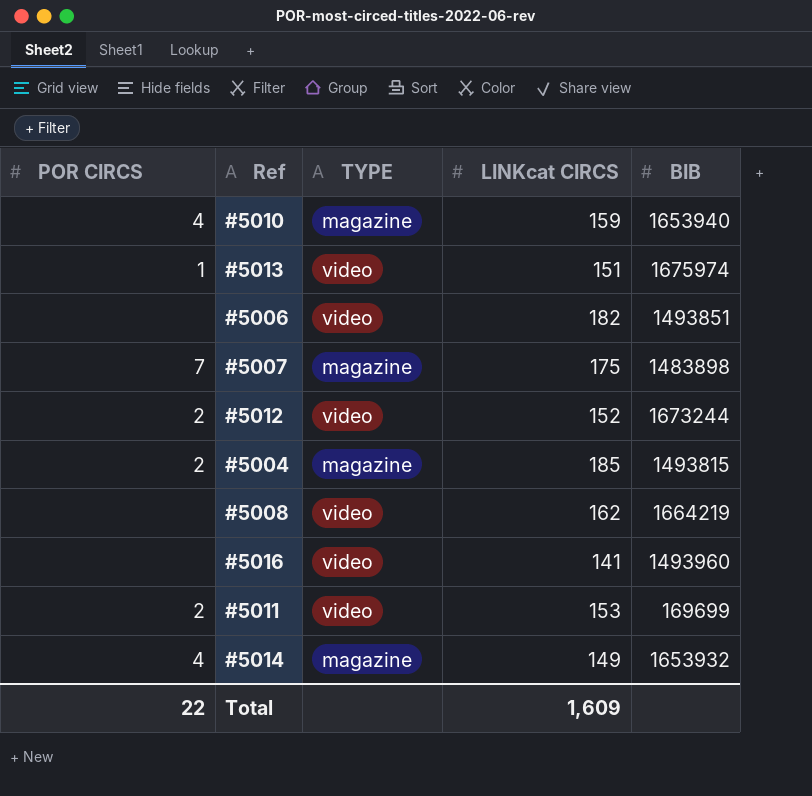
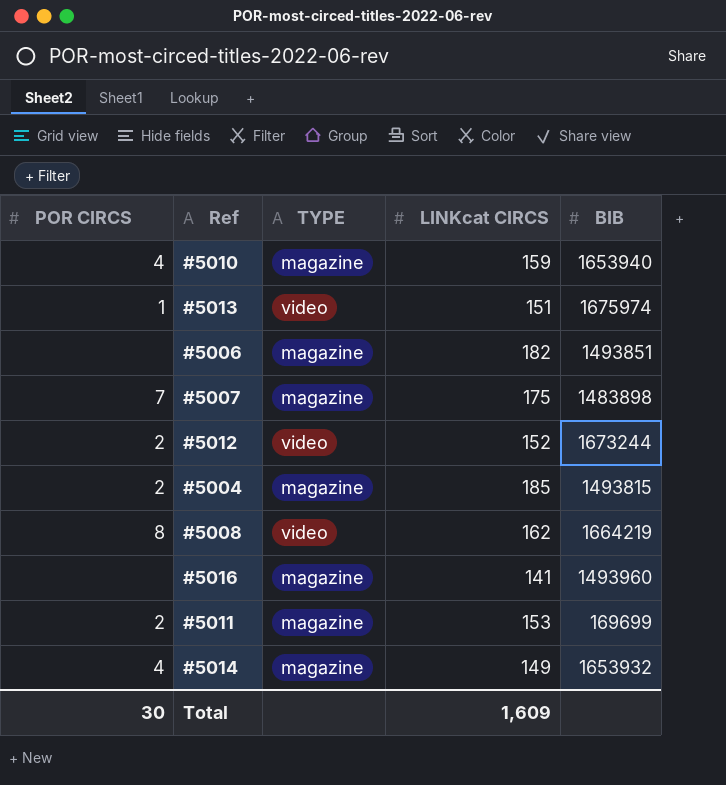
#5006 | TYPE: video -> magazine
#5008 | POR CIRCS: none -> 8
#5016 | TYPE: video -> magazine
#5011 | TYPE: video -> magazine
Total | POR CIRCS: 22 -> 30

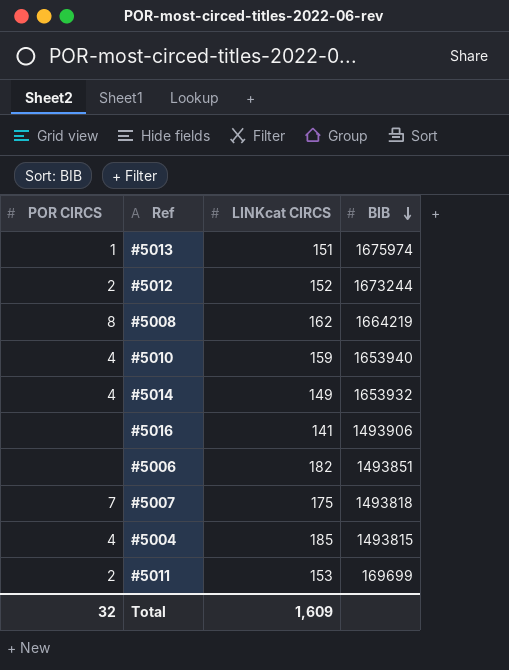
row order: none -> BIB descending
column TYPE | position: 3 -> none
#5016 | BIB: 1493960 -> 1493906
#5007 | BIB: 1483898 -> 1493818
#5004 | POR CIRCS: 2 -> 4
Total | POR CIRCS: 30 -> 32

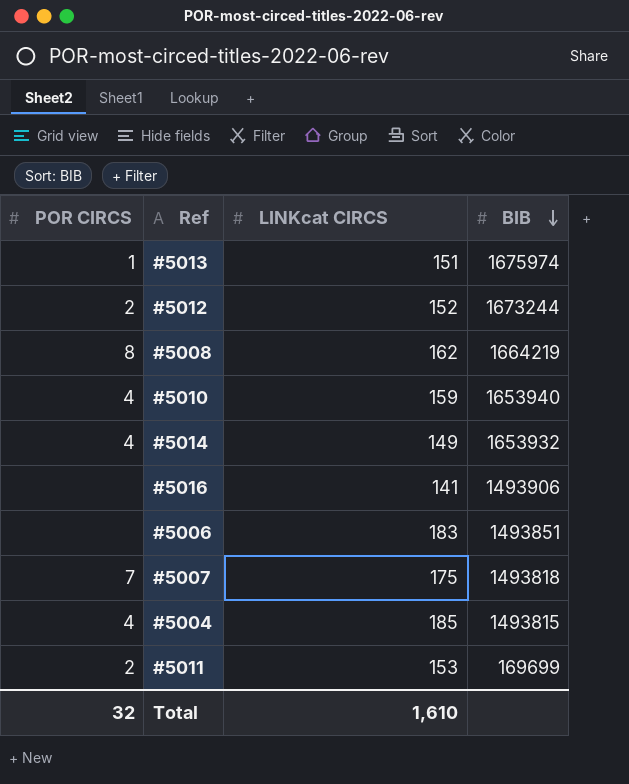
#5006 | LINKcat CIRCS: 182 -> 183
Total | LINKcat CIRCS: 1,609 -> 1,610

